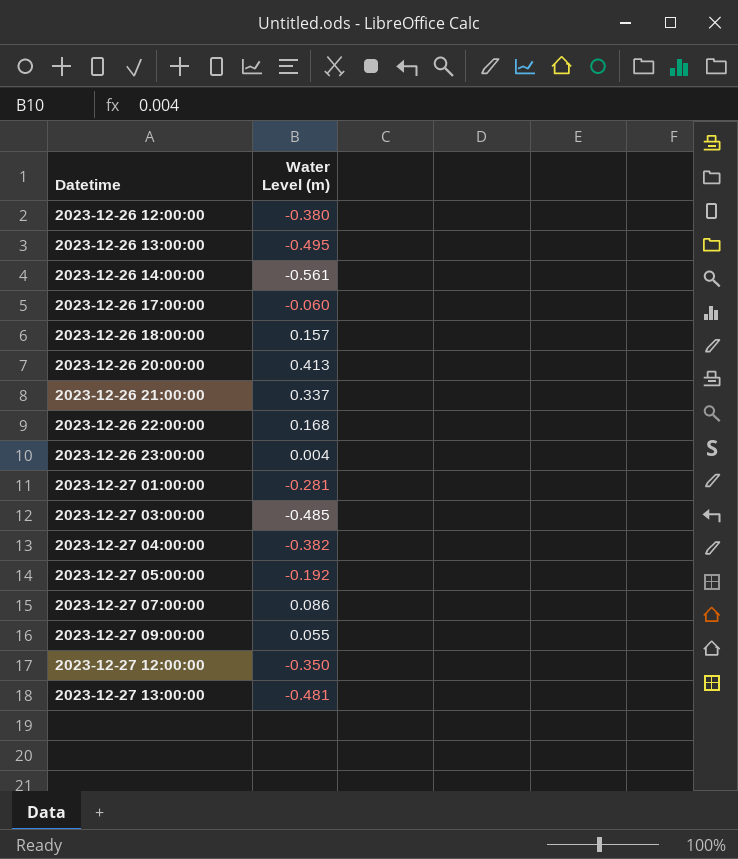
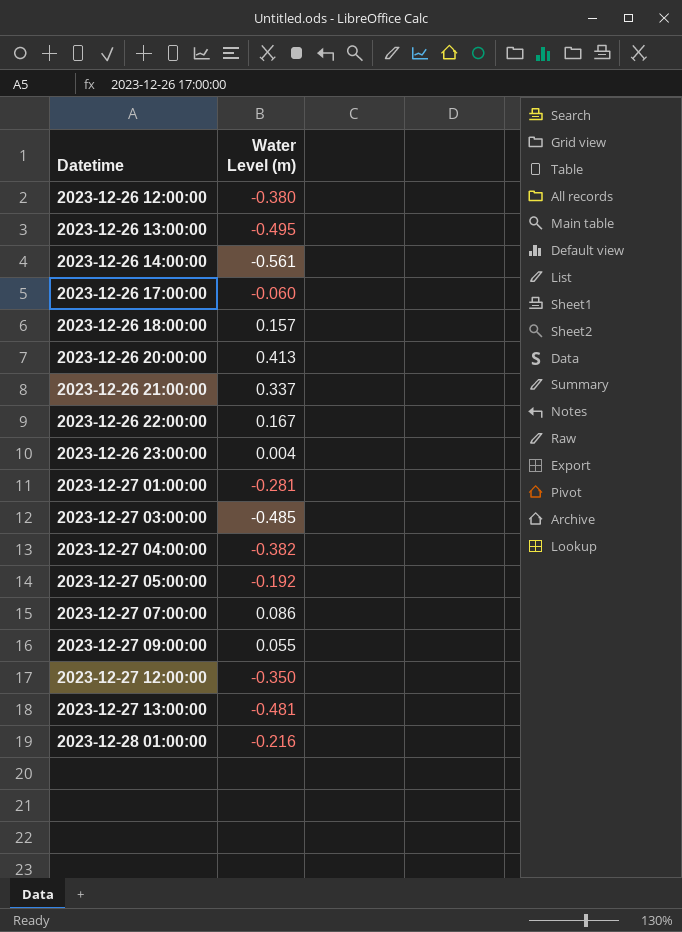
2023-12-26 22:00:00 | Water Level (m): 0.168 -> 0.167
row 2023-12-28 01:00:00: none -> -0.216

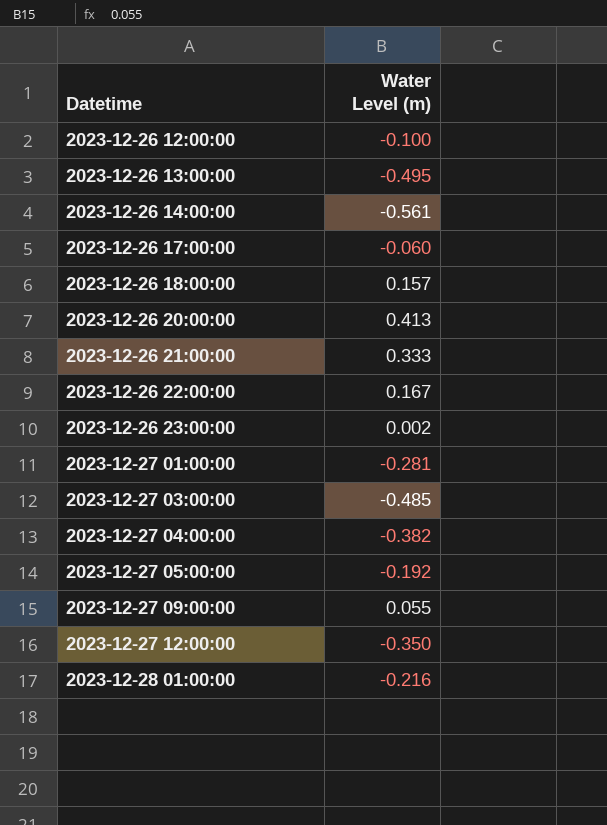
row 2023-12-27 07:00:00: 0.086 -> none
row 2023-12-27 13:00:00: -0.481 -> none
2023-12-26 12:00:00 | Water Level (m): -0.380 -> -0.100
2023-12-26 21:00:00 | Water Level (m): 0.337 -> 0.333
2023-12-26 23:00:00 | Water Level (m): 0.004 -> 0.002

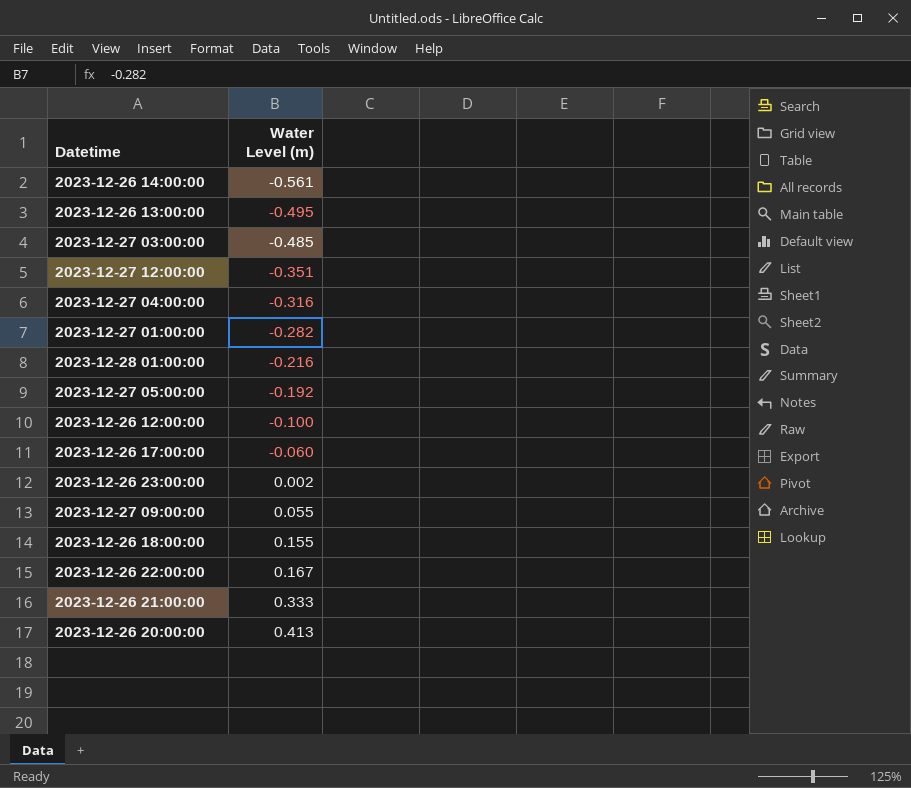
row order: Datetime ascending -> Water Level (m) ascending
2023-12-27 12:00:00 | Water Level (m): -0.350 -> -0.351
2023-12-27 04:00:00 | Water Level (m): -0.382 -> -0.316
2023-12-27 01:00:00 | Water Level (m): -0.281 -> -0.282
2023-12-26 18:00:00 | Water Level (m): 0.157 -> 0.155

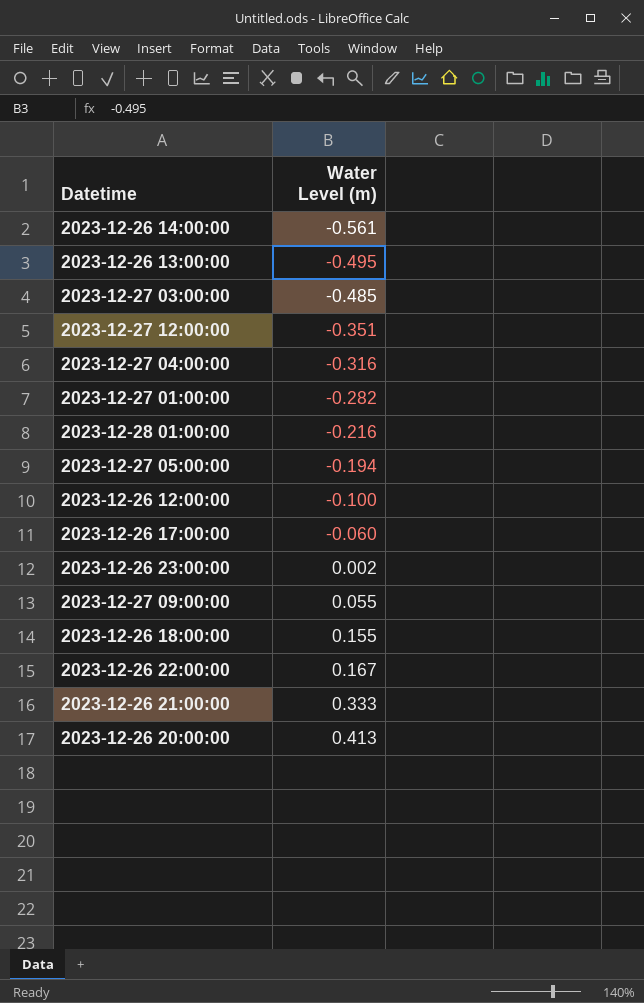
2023-12-27 05:00:00 | Water Level (m): -0.192 -> -0.194

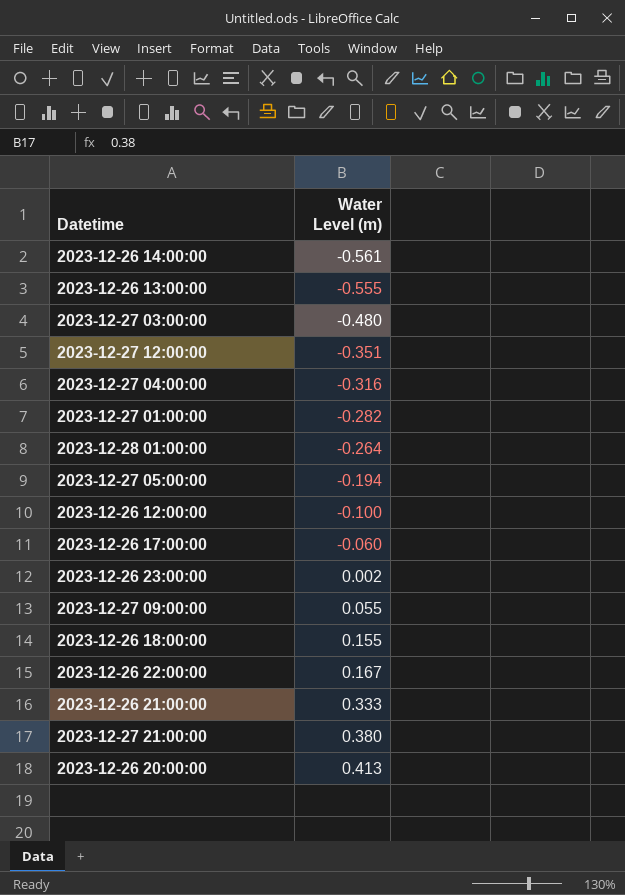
2023-12-26 13:00:00 | Water Level (m): -0.495 -> -0.555
2023-12-27 03:00:00 | Water Level (m): -0.485 -> -0.480
2023-12-28 01:00:00 | Water Level (m): -0.216 -> -0.264
row 2023-12-27 21:00:00: none -> 0.380

